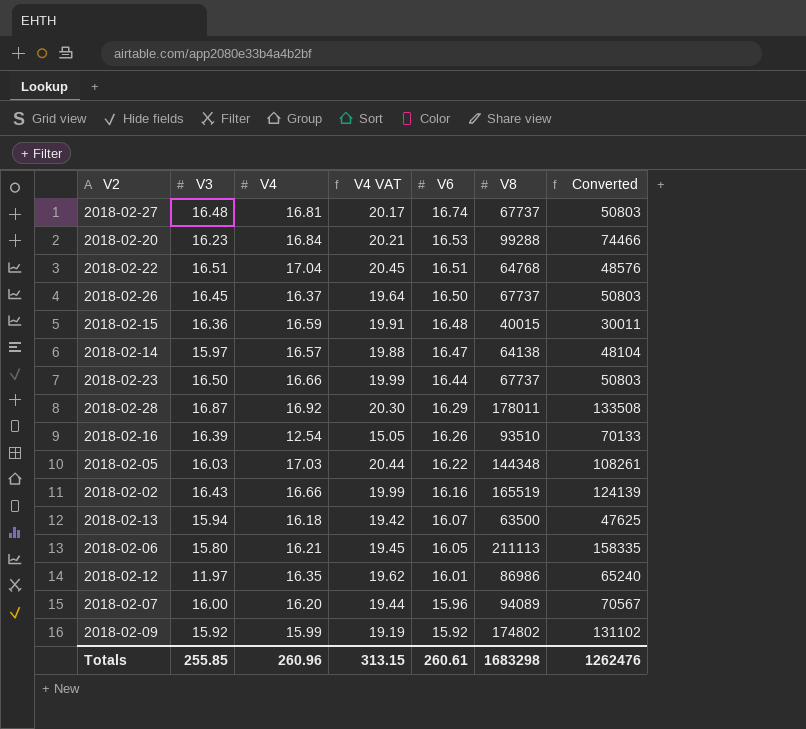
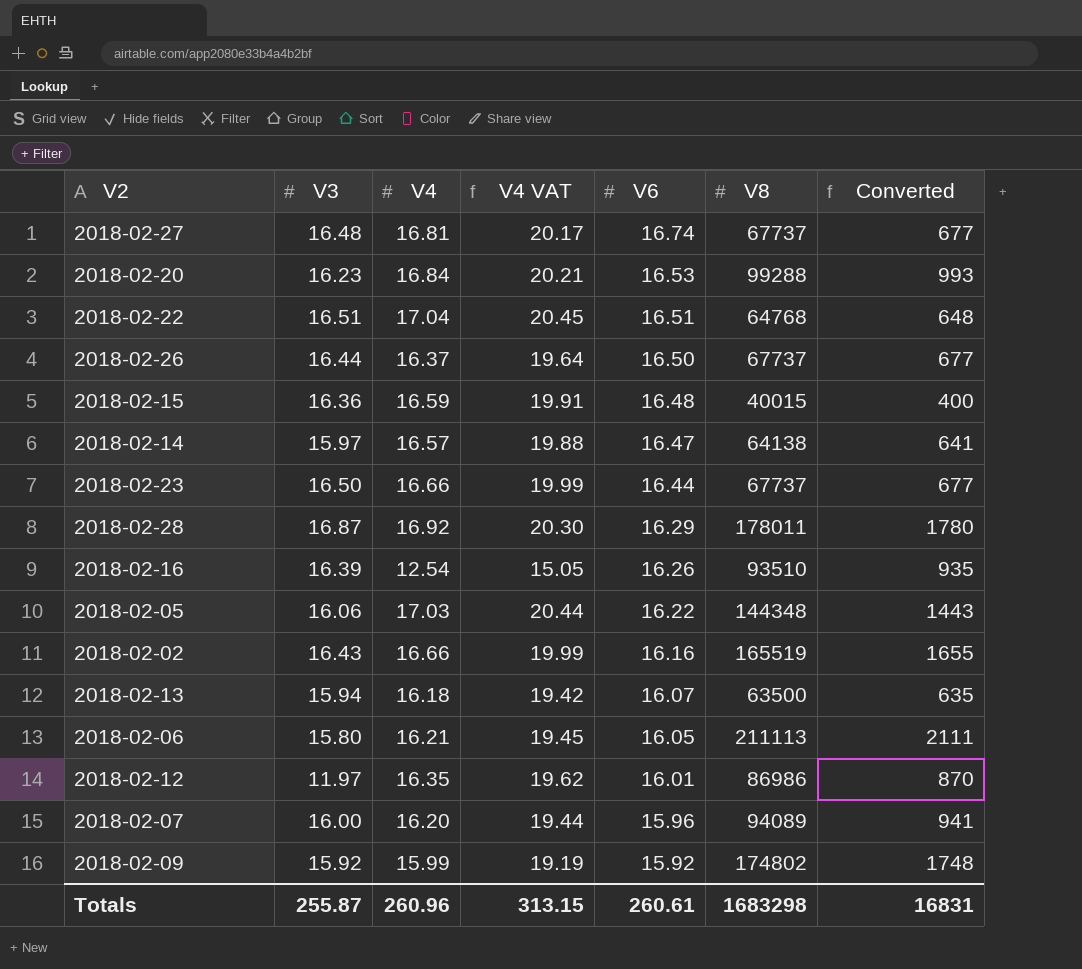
column Converted | formula: [V8] * 0.75 -> [V8] * 0.01
2018-02-26 | V3: 16.45 -> 16.44
2018-02-05 | V3: 16.03 -> 16.06
Totals | V3: 255.85 -> 255.87
Totals | Converted: 1262476 -> 16831

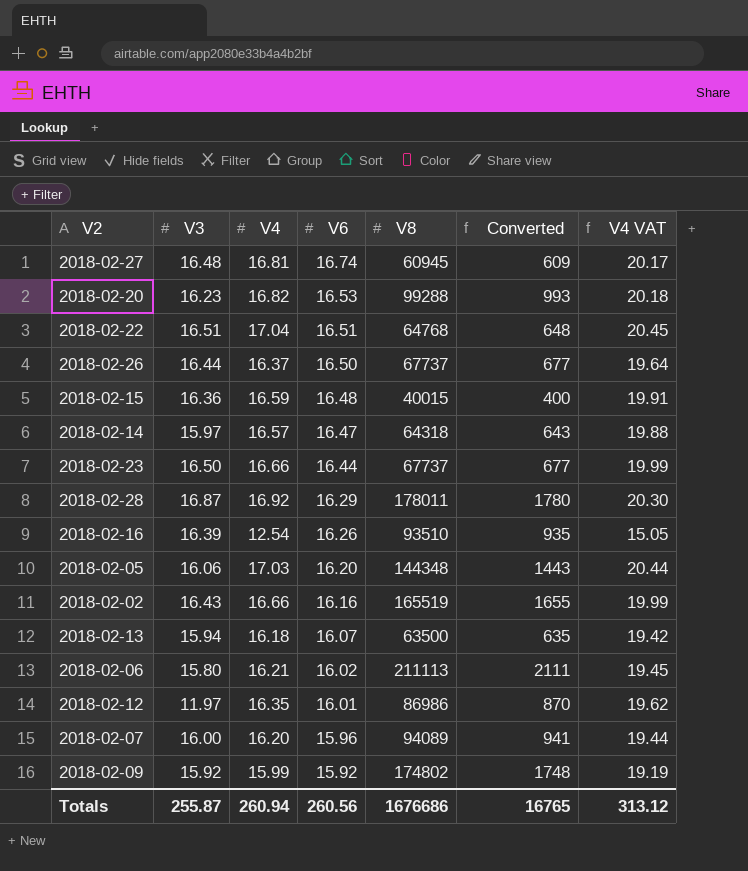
column V4 VAT | position: 4 -> 7
2018-02-27 | V8: 67737 -> 60945
2018-02-27 | Converted: 677 -> 609
2018-02-20 | V4: 16.84 -> 16.82
2018-02-20 | V4 VAT: 20.21 -> 20.18
2018-02-14 | V8: 64138 -> 64318
2018-02-14 | Converted: 641 -> 643
2018-02-05 | V6: 16.22 -> 16.20
2018-02-06 | V6: 16.05 -> 16.02
Totals | V4: 260.96 -> 260.94
Totals | V6: 260.61 -> 260.56
Totals | V8: 1683298 -> 1676686
Totals | Converted: 16831 -> 16765
Totals | V4 VAT: 313.15 -> 313.12

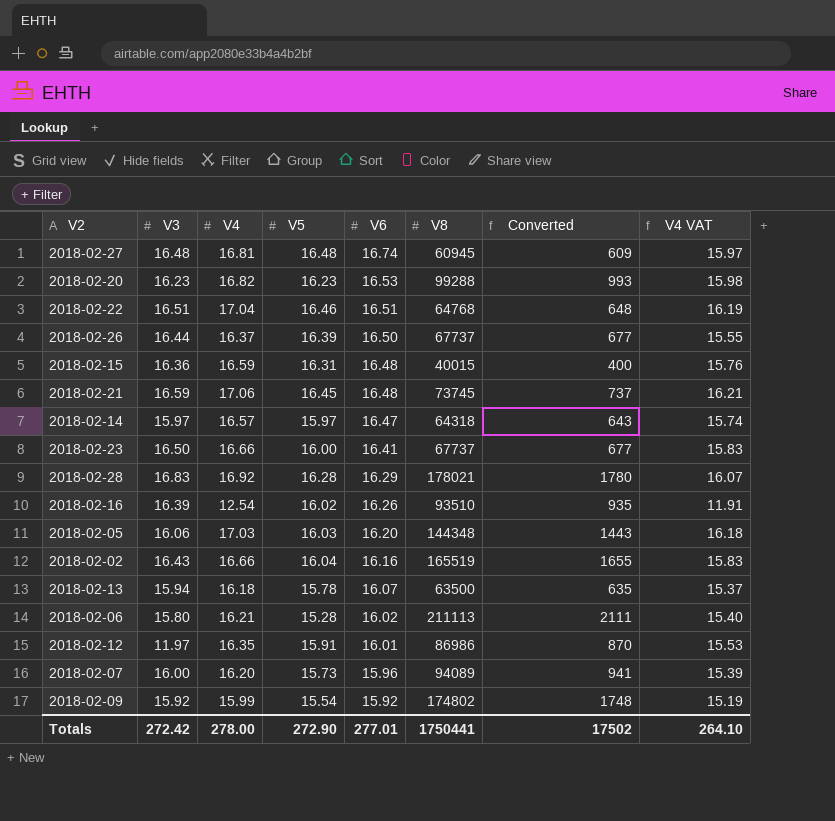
column V5 | position: none -> 4
column V4 VAT | formula: [V4] * 1.2 -> [V4] * 0.95
row 2018-02-21: none -> 16.59 | 17.06 | 16.45 | 16.48 | 73745 | 737 | 16.21
2018-02-23 | V6: 16.44 -> 16.41
2018-02-28 | V3: 16.87 -> 16.83
2018-02-28 | V8: 178011 -> 178021
Totals | V3: 255.87 -> 272.42
Totals | V4: 260.94 -> 278.00
Totals | V6: 260.56 -> 277.01
Totals | V8: 1676686 -> 1750441
Totals | Converted: 16765 -> 17502
Totals | V4 VAT: 313.12 -> 264.10

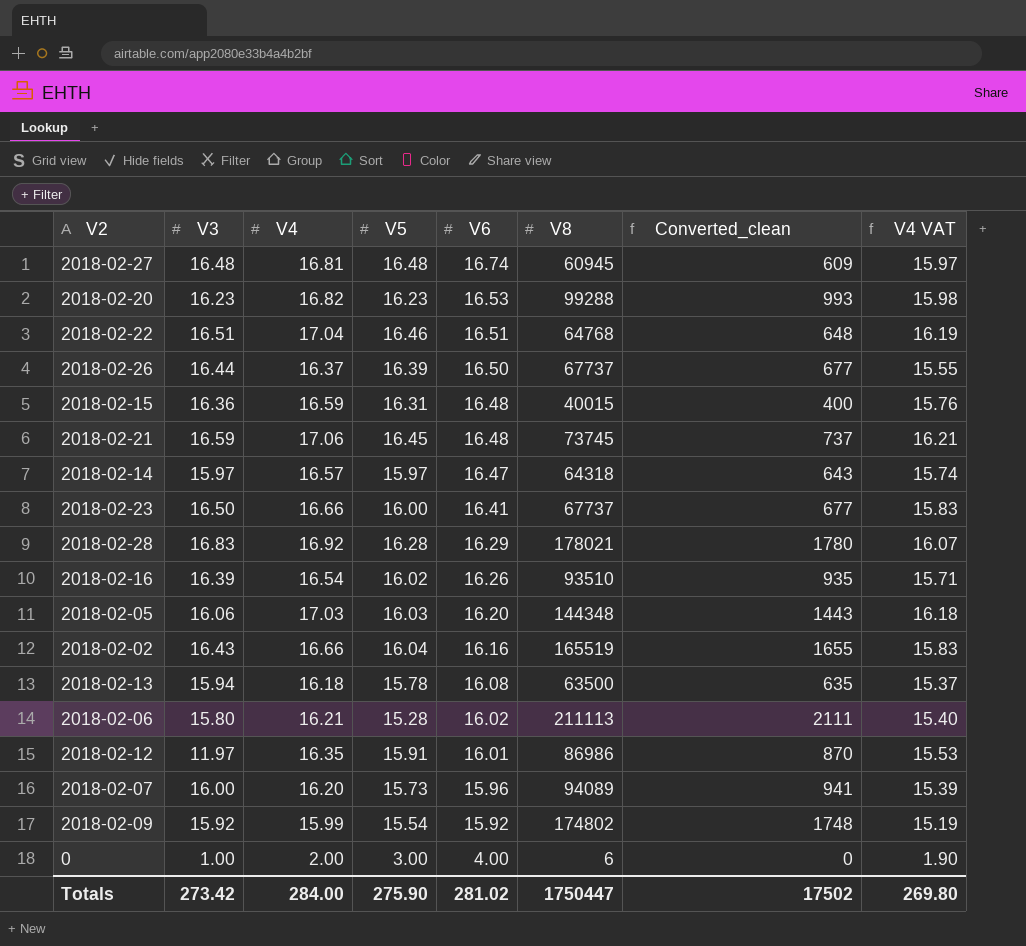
column name: Converted -> Converted_clean
2018-02-16 | V4: 12.54 -> 16.54
2018-02-16 | V4 VAT: 11.91 -> 15.71
2018-02-13 | V6: 16.07 -> 16.08
row 0: none -> 1.00 | 2.00 | 3.00 | 4.00 | 6 | 0 | 1.90
Totals | V3: 272.42 -> 273.42
Totals | V4: 278.00 -> 284.00
Totals | V5: 272.90 -> 275.90
Totals | V6: 277.01 -> 281.02
Totals | V8: 1750441 -> 1750447
Totals | V4 VAT: 264.10 -> 269.80

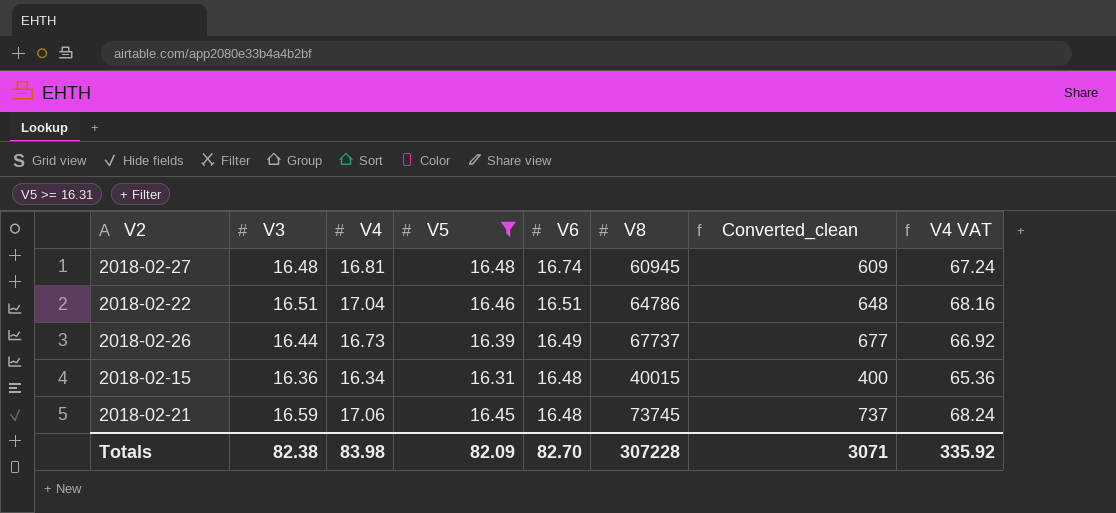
filter: none -> V5 >= 16.31
column V4 VAT | formula: [V4] * 0.95 -> [V4] * 4
2018-02-22 | V8: 64768 -> 64786
2018-02-26 | V4: 16.37 -> 16.73
2018-02-26 | V6: 16.50 -> 16.49
2018-02-15 | V4: 16.59 -> 16.34
Totals | V3: 273.42 -> 82.38
Totals | V4: 284.00 -> 83.98
Totals | V5: 275.90 -> 82.09
Totals | V6: 281.02 -> 82.70
Totals | V8: 1750447 -> 307228
Totals | Converted_clean: 17502 -> 3071
Totals | V4 VAT: 269.80 -> 335.92

